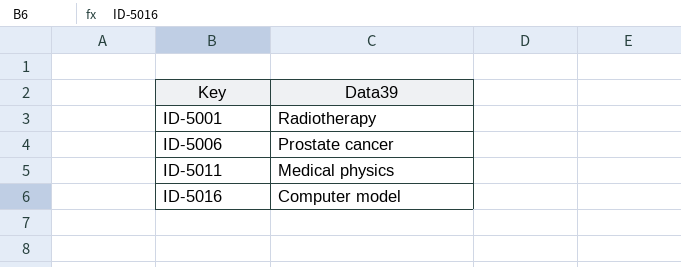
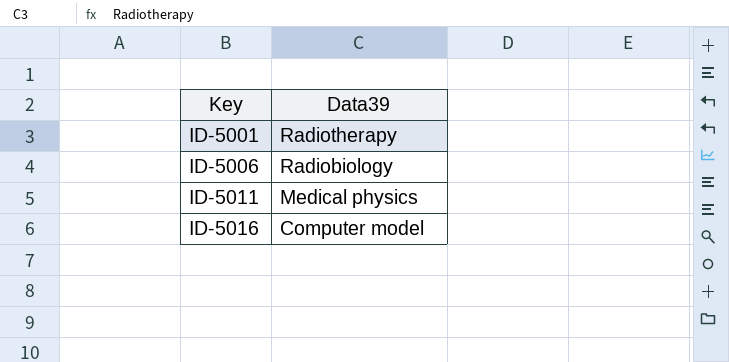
ID-5006 | Data39: Prostate cancer -> Radiobiology

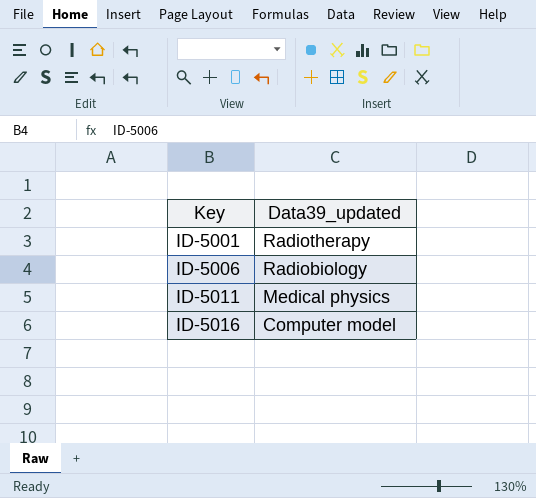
column name: Data39 -> Data39_updated

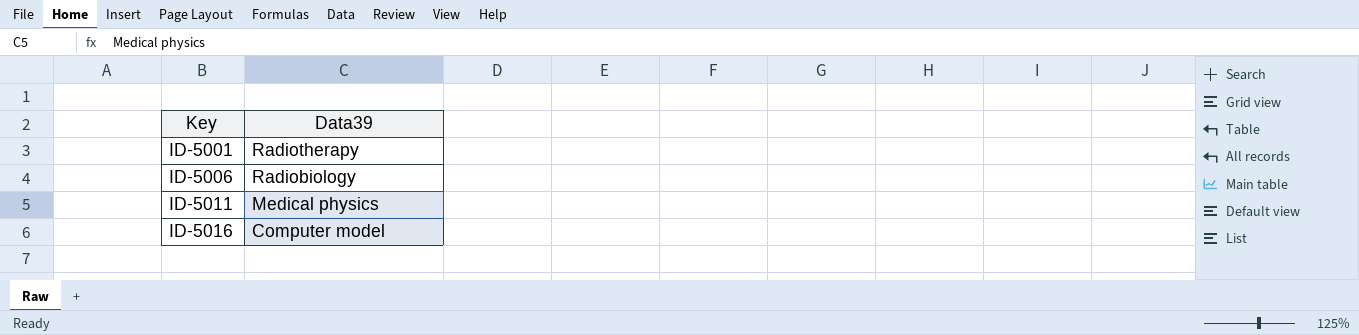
column name: Data39_updated -> Data39

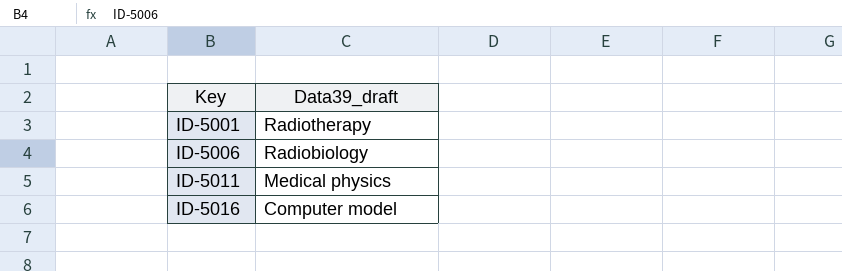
column name: Data39 -> Data39_draft

